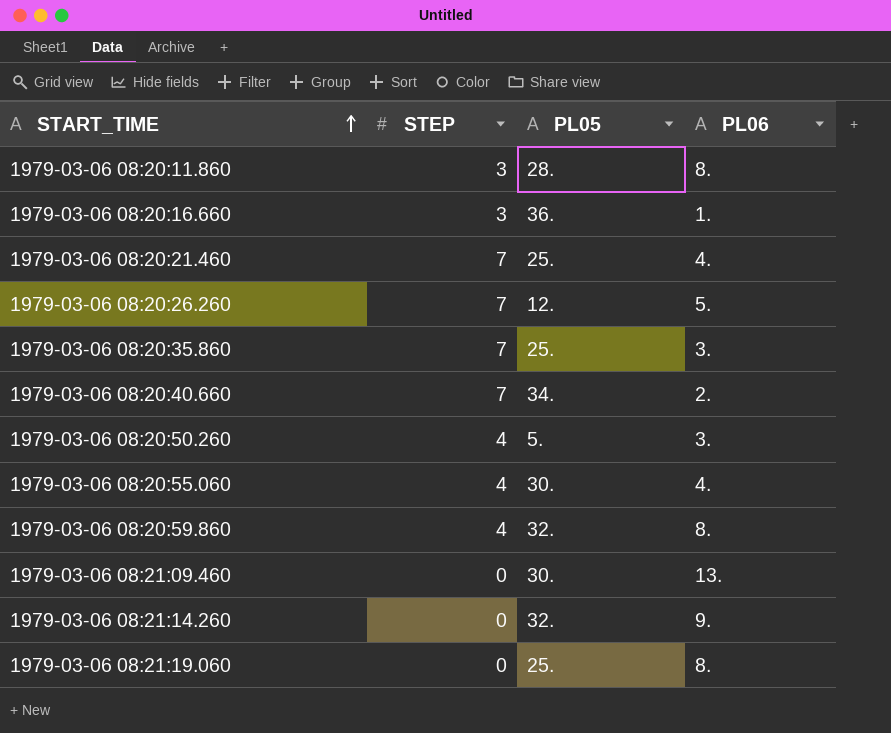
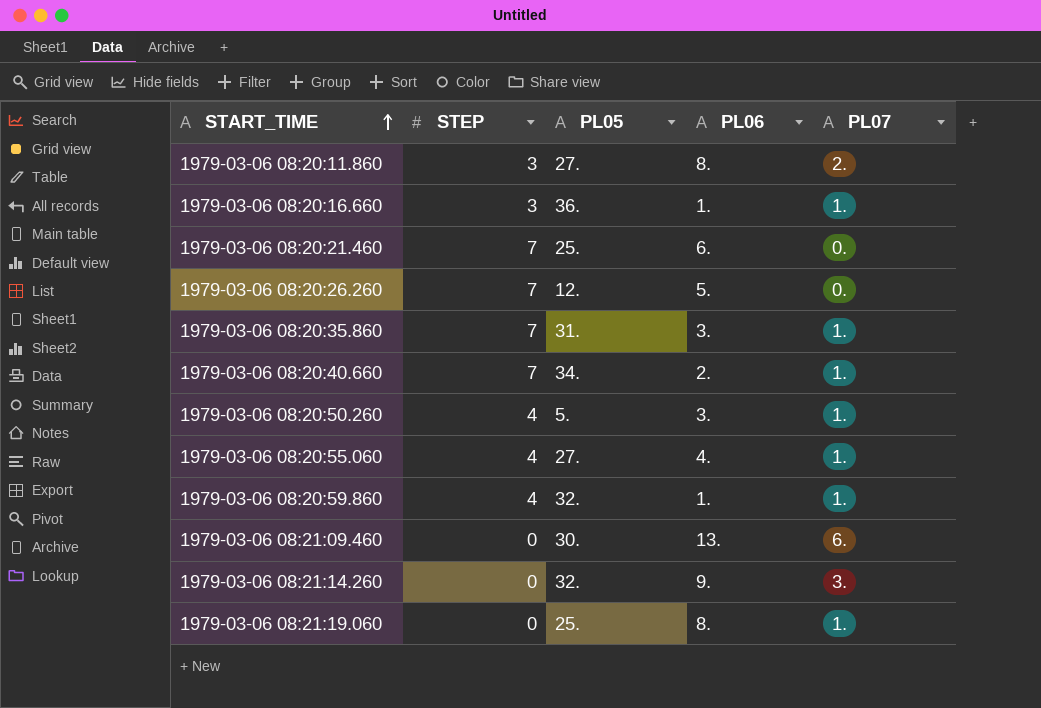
column PL07 | position: none -> 5
1979-03-06 08:20:11.860 | PL05: 28. -> 27.
1979-03-06 08:20:21.460 | PL06: 4. -> 6.
1979-03-06 08:20:35.860 | PL05: 25. -> 31.
1979-03-06 08:20:55.060 | PL05: 30. -> 27.
1979-03-06 08:20:59.860 | PL06: 8. -> 1.

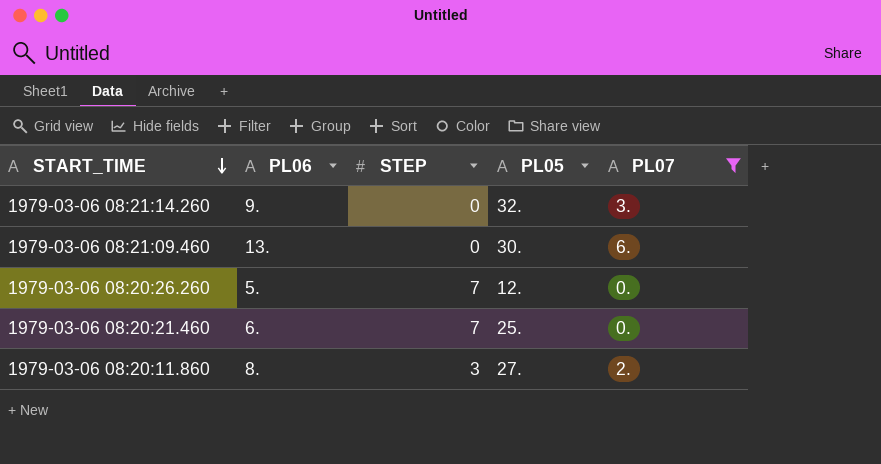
filter: none -> PL07 != 1.
row order: START_TIME ascending -> START_TIME descending
column PL06 | position: 4 -> 2

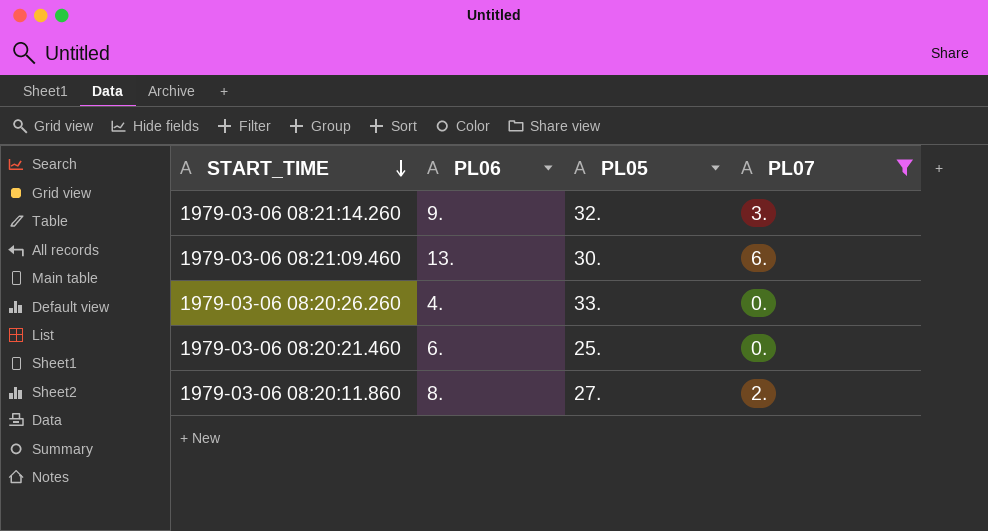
column STEP | position: 3 -> none
1979-03-06 08:20:26.260 | PL06: 5. -> 4.
1979-03-06 08:20:26.260 | PL05: 12. -> 33.

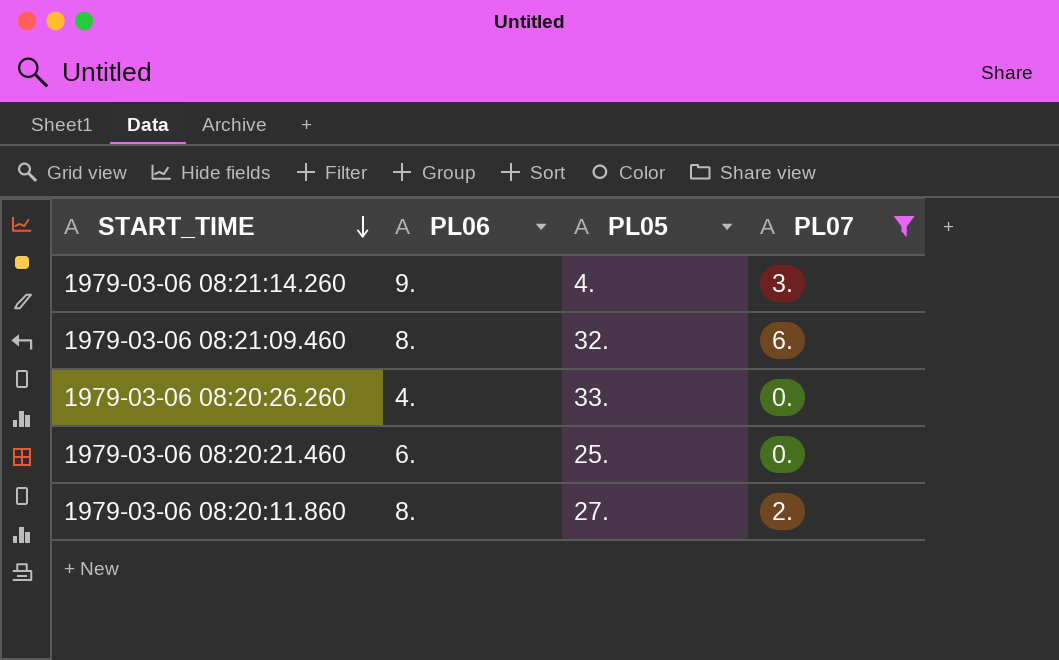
1979-03-06 08:21:14.260 | PL05: 32. -> 4.
1979-03-06 08:21:09.460 | PL06: 13. -> 8.
1979-03-06 08:21:09.460 | PL05: 30. -> 32.

